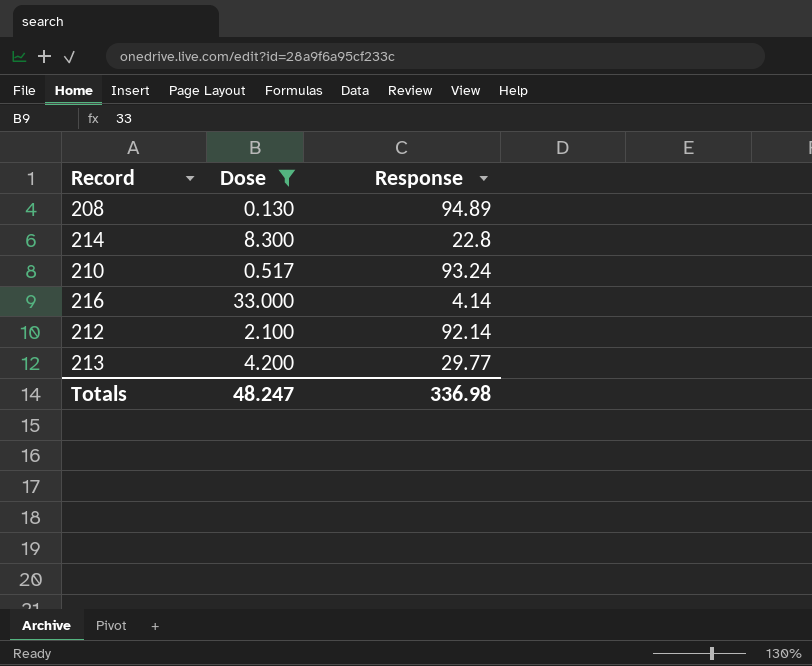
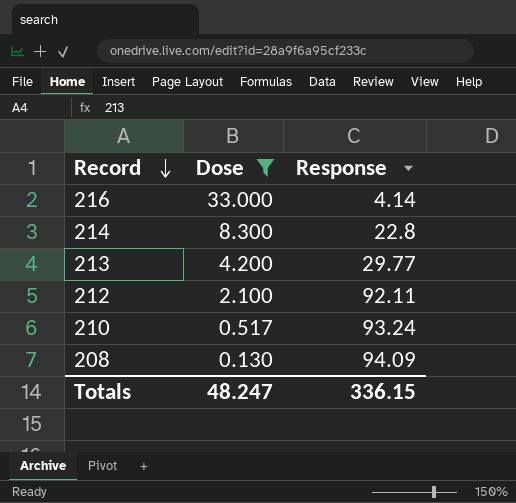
row order: none -> Record descending
212 | Response: 92.14 -> 92.11
208 | Response: 94.89 -> 94.09
Totals | Response: 336.98 -> 336.15

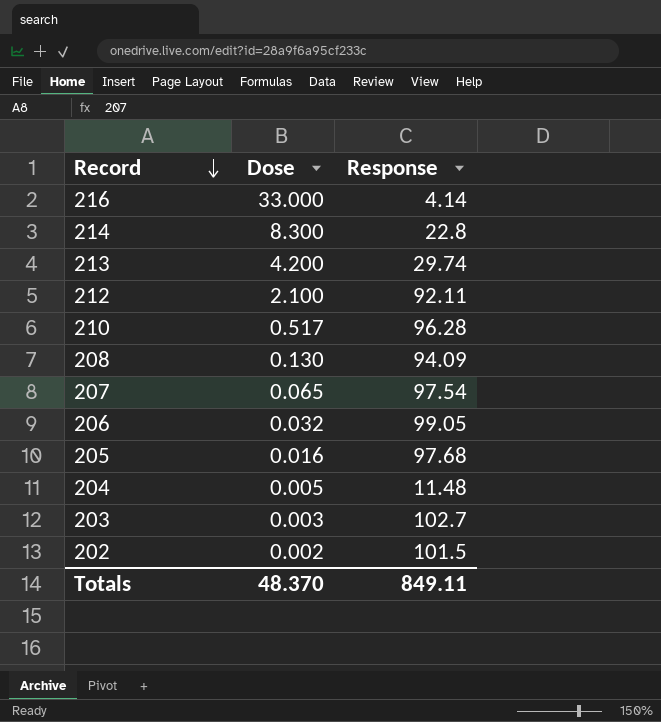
filter: Dose >= 0.130 -> none
213 | Response: 29.77 -> 29.74
210 | Response: 93.24 -> 96.28
Totals | Dose: 48.247 -> 48.370
Totals | Response: 336.15 -> 849.11

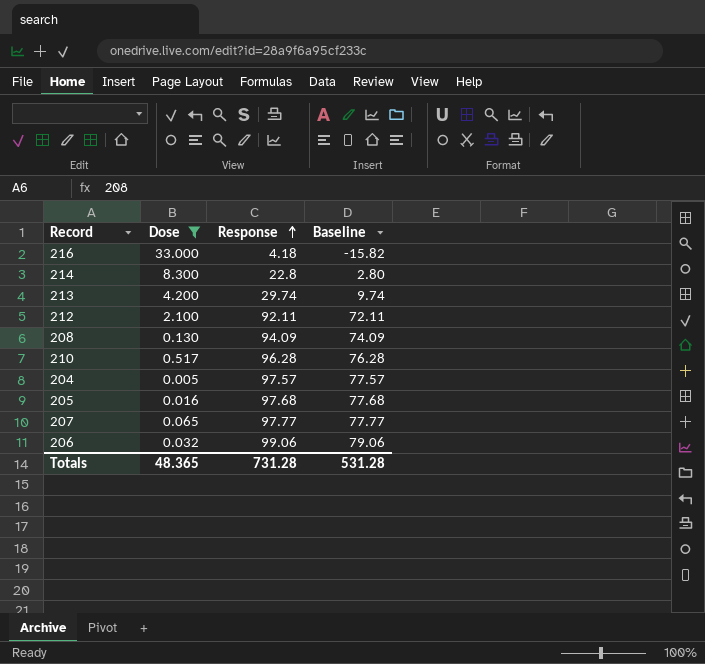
filter: none -> Dose >= 0.005
row order: Record descending -> Response ascending
column Baseline | formula: none -> [Response] - 20
216 | Response: 4.14 -> 4.18
204 | Response: 11.48 -> 97.57
207 | Response: 97.54 -> 97.77
206 | Response: 99.05 -> 99.06
Totals | Dose: 48.370 -> 48.365
Totals | Response: 849.11 -> 731.28

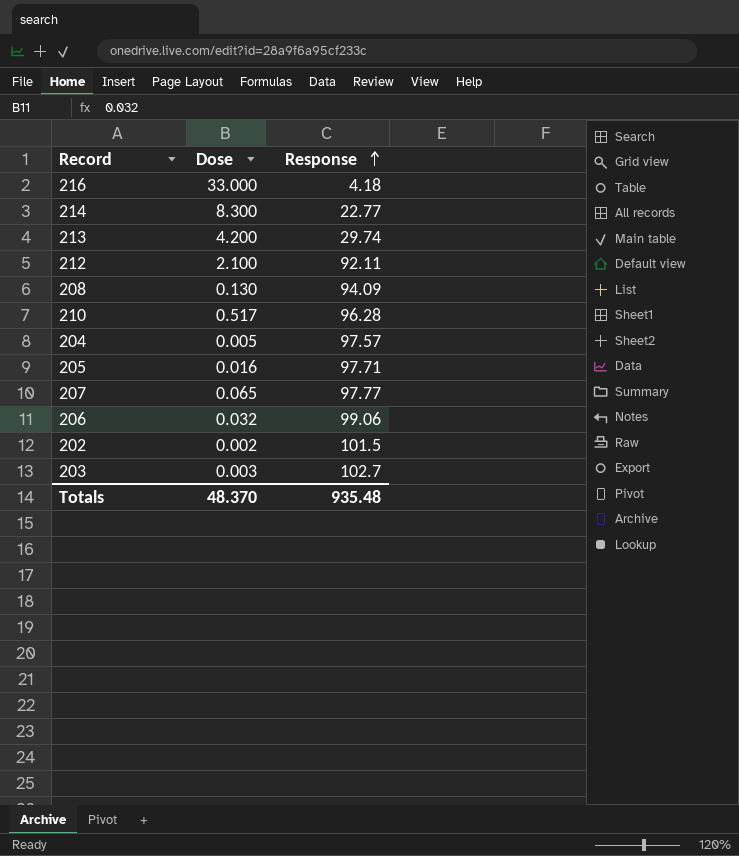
filter: Dose >= 0.005 -> none
column Baseline | formula: [Response] - 20 -> none
214 | Response: 22.8 -> 22.77
205 | Response: 97.68 -> 97.71
Totals | Dose: 48.365 -> 48.370
Totals | Response: 731.28 -> 935.48

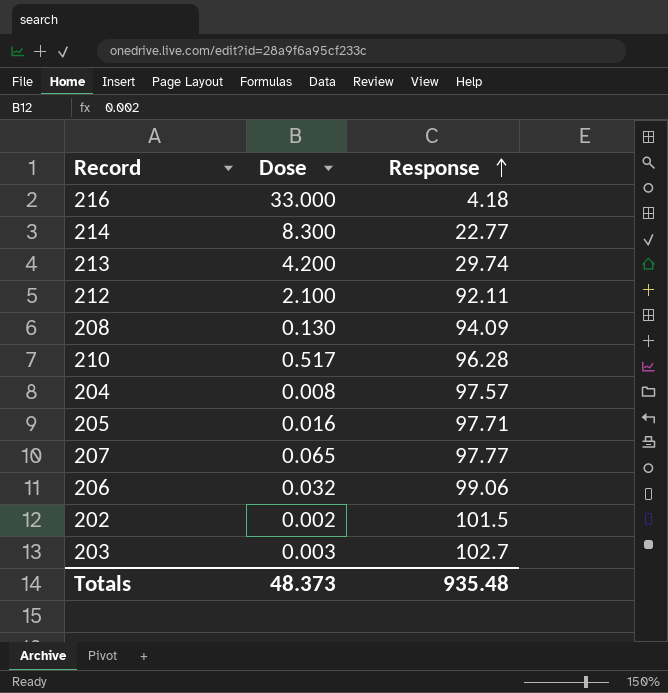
204 | Dose: 0.005 -> 0.008
Totals | Dose: 48.370 -> 48.373

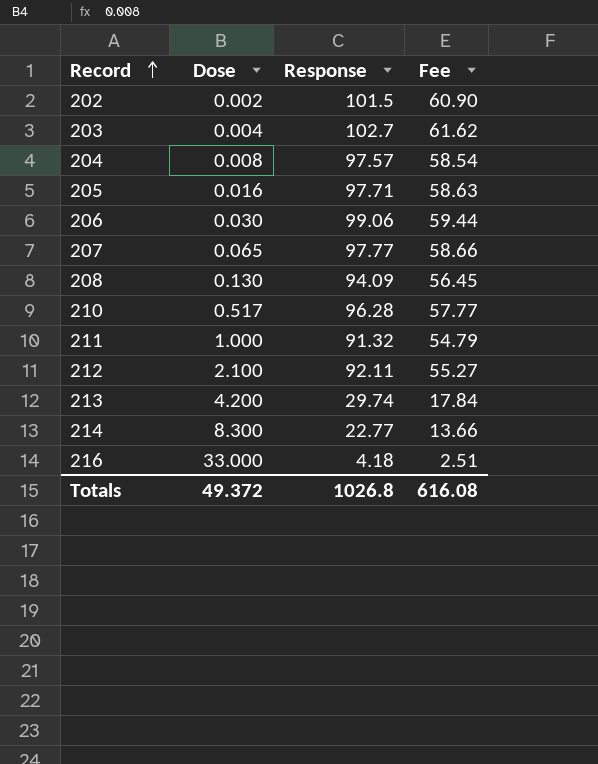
row order: Response ascending -> Record ascending
column Fee | formula: none -> [Response] * 0.6
203 | Dose: 0.003 -> 0.004
206 | Dose: 0.032 -> 0.030
row 211: none -> 1.000 | 91.32 | 54.79
Totals | Dose: 48.373 -> 49.372
Totals | Response: 935.48 -> 1026.8

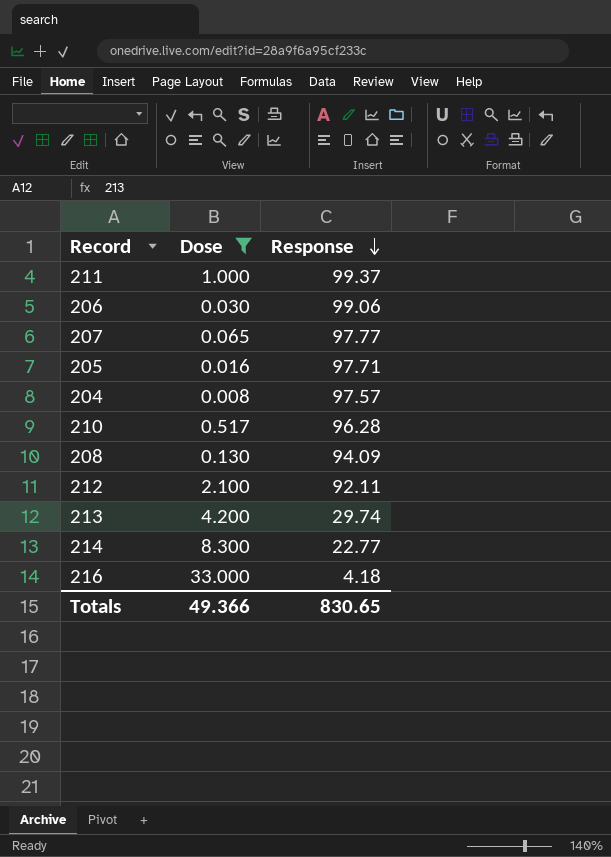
filter: none -> Dose >= 0.008
row order: Record ascending -> Response descending
column Fee | formula: [Response] * 0.6 -> none
211 | Response: 91.32 -> 99.37
Totals | Dose: 49.372 -> 49.366
Totals | Response: 1026.8 -> 830.65

